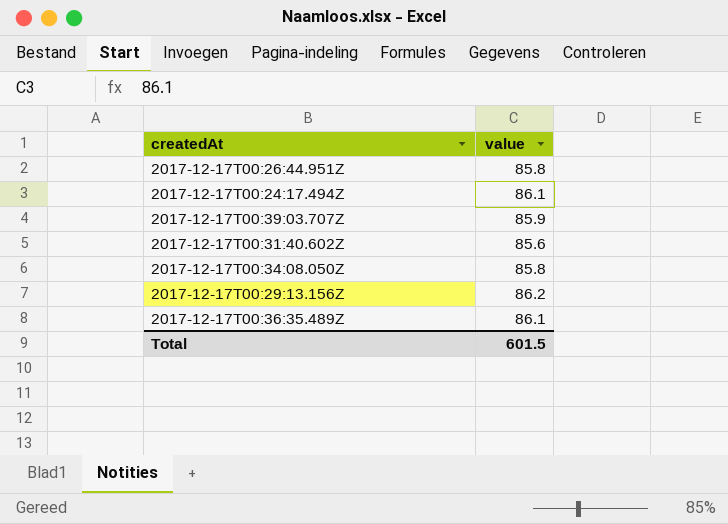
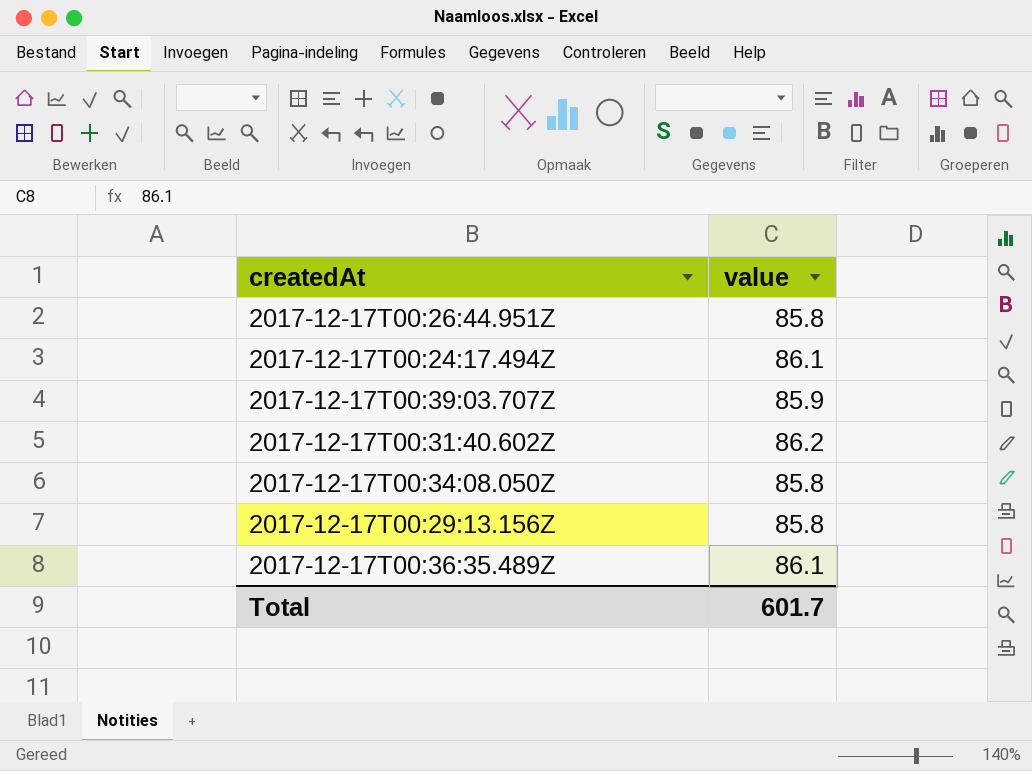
2017-12-17T00:31:40.602Z | value: 85.6 -> 86.2
2017-12-17T00:29:13.156Z | value: 86.2 -> 85.8
Total | value: 601.5 -> 601.7

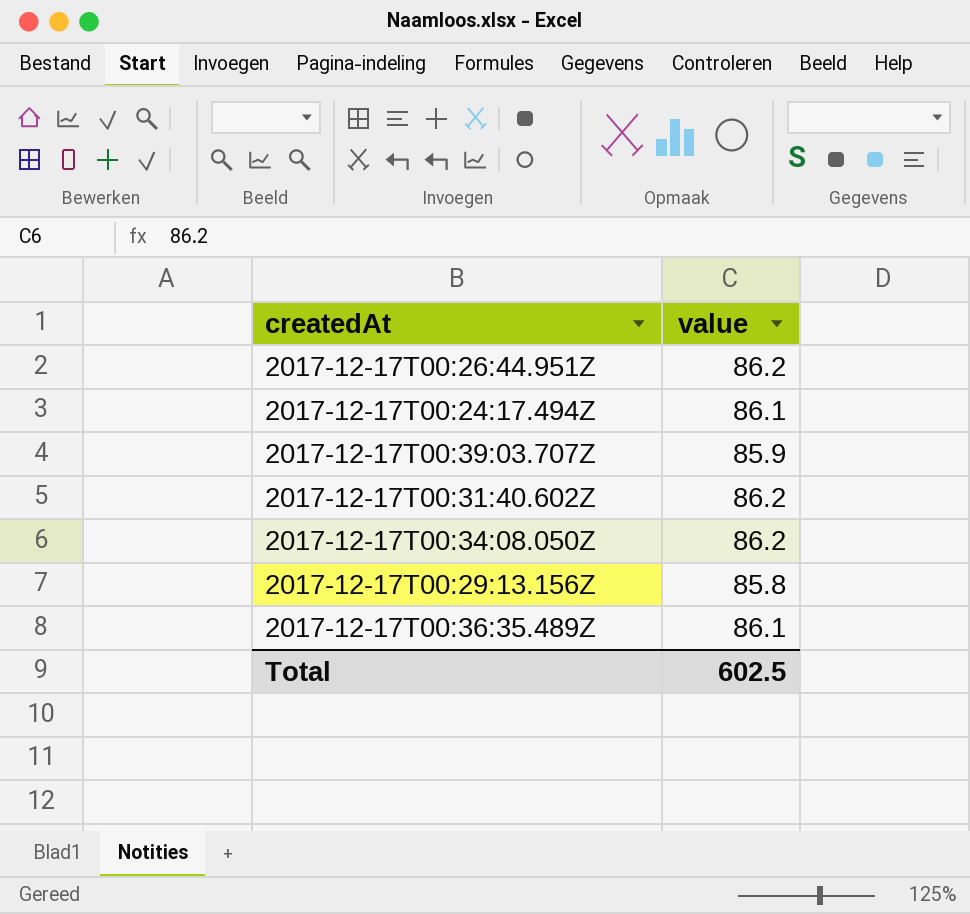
2017-12-17T00:26:44.951Z | value: 85.8 -> 86.2
2017-12-17T00:34:08.050Z | value: 85.8 -> 86.2
Total | value: 601.7 -> 602.5

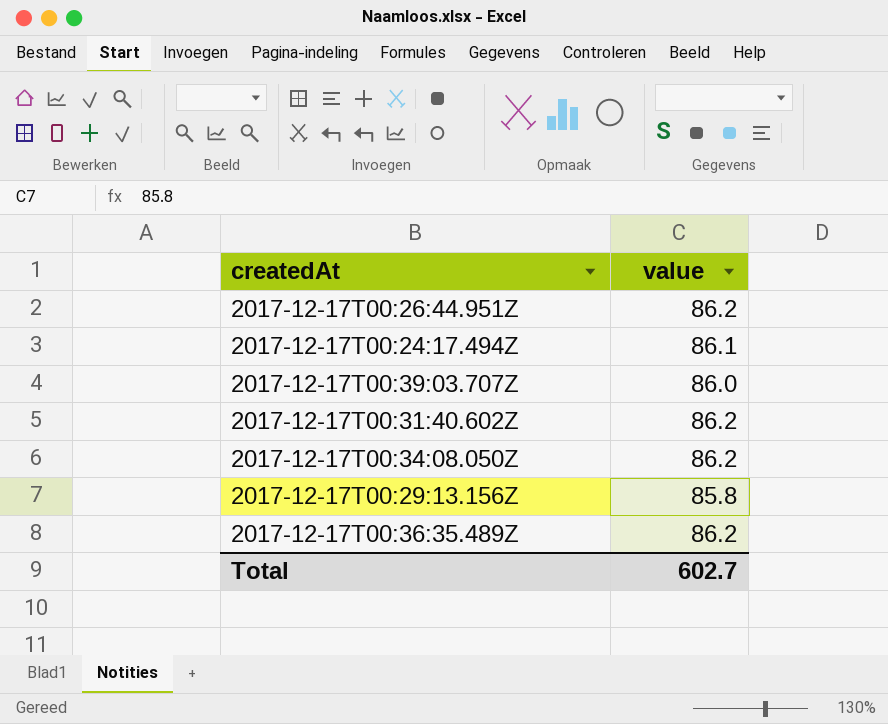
2017-12-17T00:39:03.707Z | value: 85.9 -> 86.0
2017-12-17T00:36:35.489Z | value: 86.1 -> 86.2
Total | value: 602.5 -> 602.7

